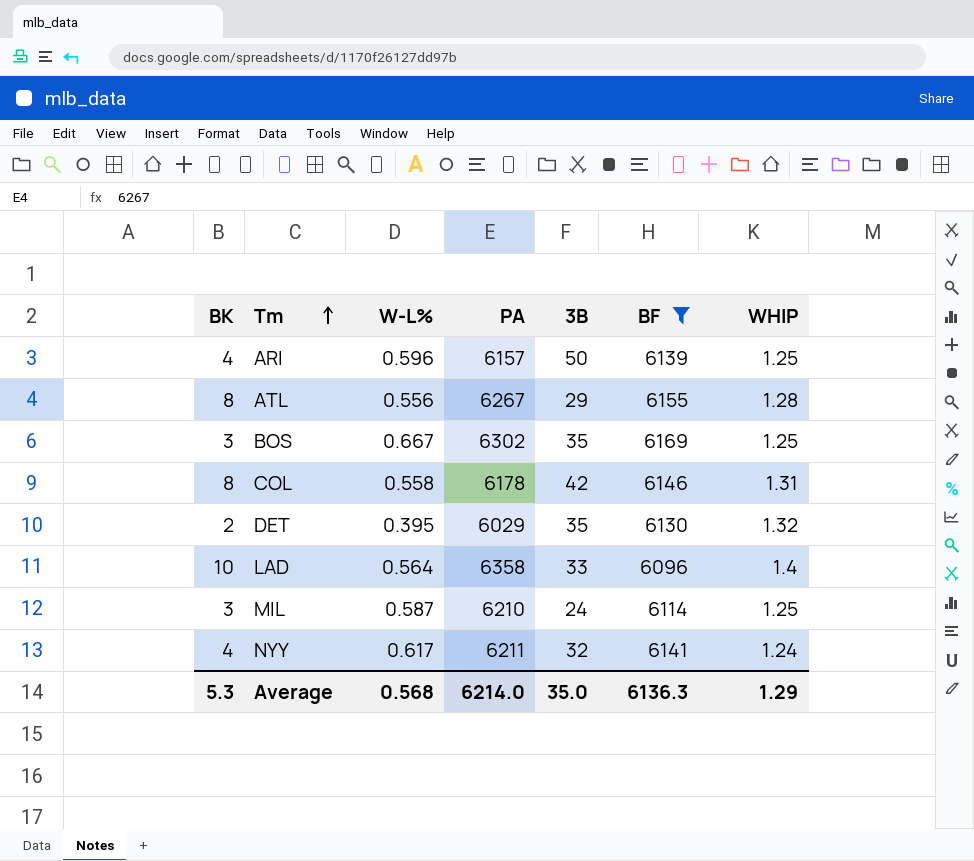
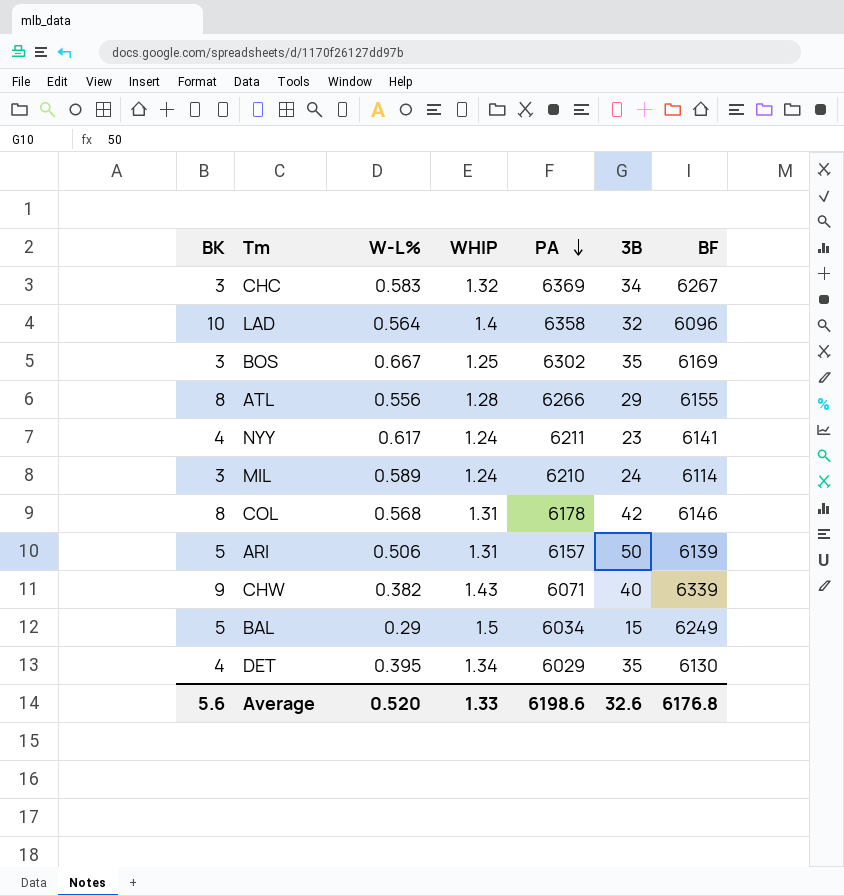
filter: BF <= 6169 -> none
row order: Tm ascending -> PA descending
column WHIP | position: 7 -> 4
LAD | 3B: 33 -> 32
ATL | PA: 6267 -> 6266
NYY | 3B: 32 -> 23
MIL | W-L%: 0.587 -> 0.589
MIL | WHIP: 1.25 -> 1.24
COL | W-L%: 0.558 -> 0.568
ARI | BK: 4 -> 5
ARI | W-L%: 0.596 -> 0.506
ARI | WHIP: 1.25 -> 1.31
DET | BK: 2 -> 4
DET | WHIP: 1.32 -> 1.34
Average | BK: 5.3 -> 5.6
Average | W-L%: 0.568 -> 0.520
Average | WHIP: 1.29 -> 1.33
Average | PA: 6214.0 -> 6198.6
Average | 3B: 35.0 -> 32.6
Average | BF: 6136.3 -> 6176.8

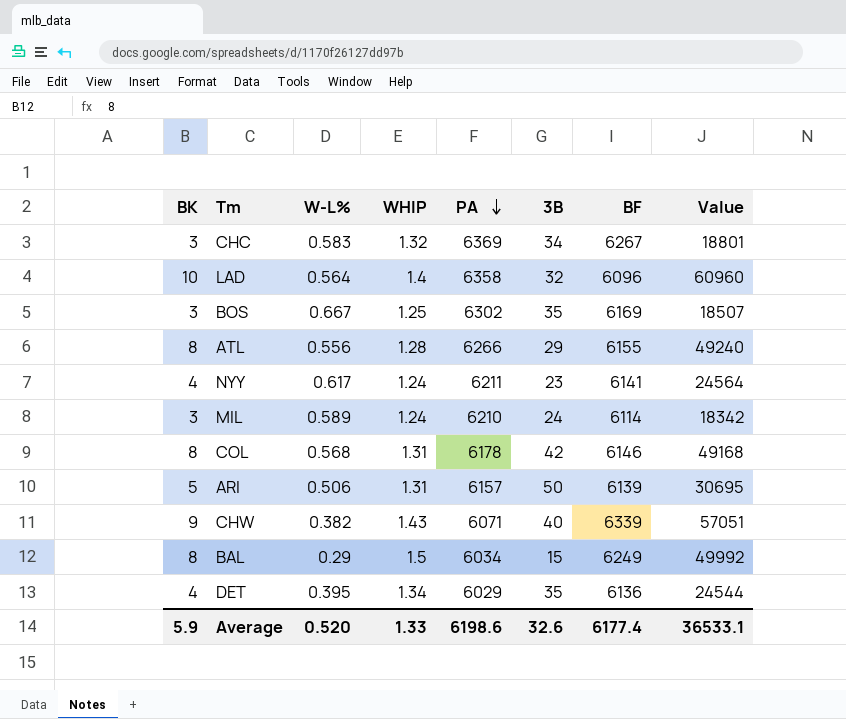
column Value | formula: none -> [BK] * [BF]
BAL | BK: 5 -> 8
DET | BF: 6130 -> 6136
Average | BK: 5.6 -> 5.9
Average | BF: 6176.8 -> 6177.4

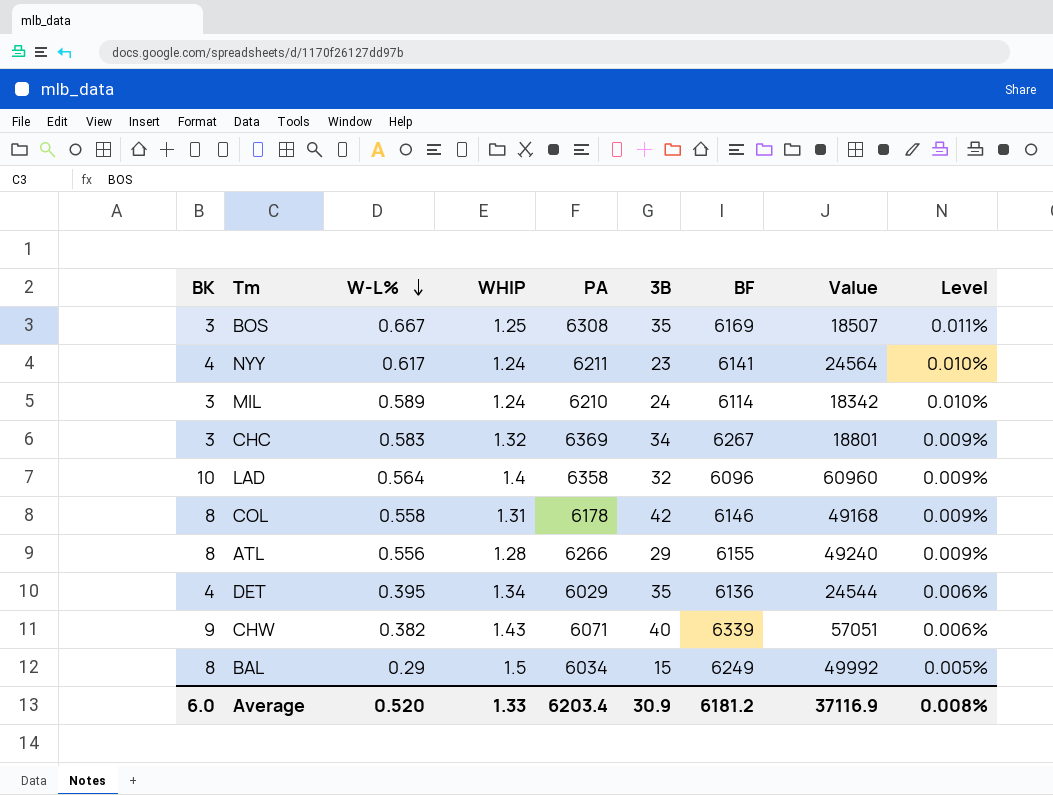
row order: PA descending -> W-L% descending
column Level | formula: none -> [W-L%] / [BF]
row ARI: 5 | 0.506 | 1.31 | 6157 | 50 | 6139 | 30695 -> none
BOS | PA: 6302 -> 6308
COL | W-L%: 0.568 -> 0.558
Average | BK: 5.9 -> 6.0
Average | PA: 6198.6 -> 6203.4
Average | 3B: 32.6 -> 30.9
Average | BF: 6177.4 -> 6181.2
Average | Value: 36533.1 -> 37116.9

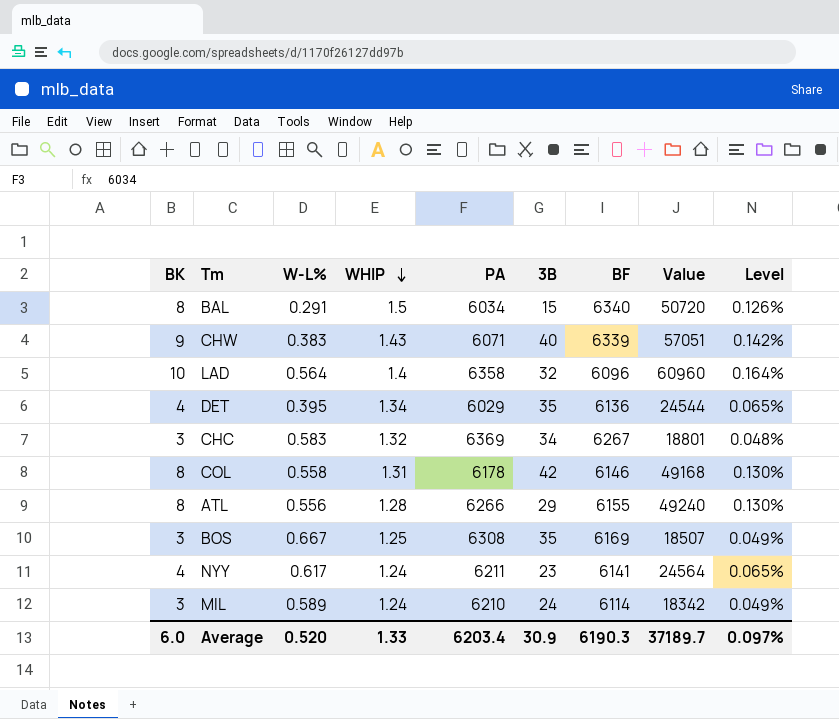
row order: W-L% descending -> WHIP descending
column Level | formula: [W-L%] / [BF] -> [BK] / [BF]
BAL | W-L%: 0.29 -> 0.291
BAL | BF: 6249 -> 6340
BAL | Value: 49992 -> 50720
CHW | W-L%: 0.382 -> 0.383
Average | BF: 6181.2 -> 6190.3
Average | Value: 37116.9 -> 37189.7
Average | Level: 0.008% -> 0.097%

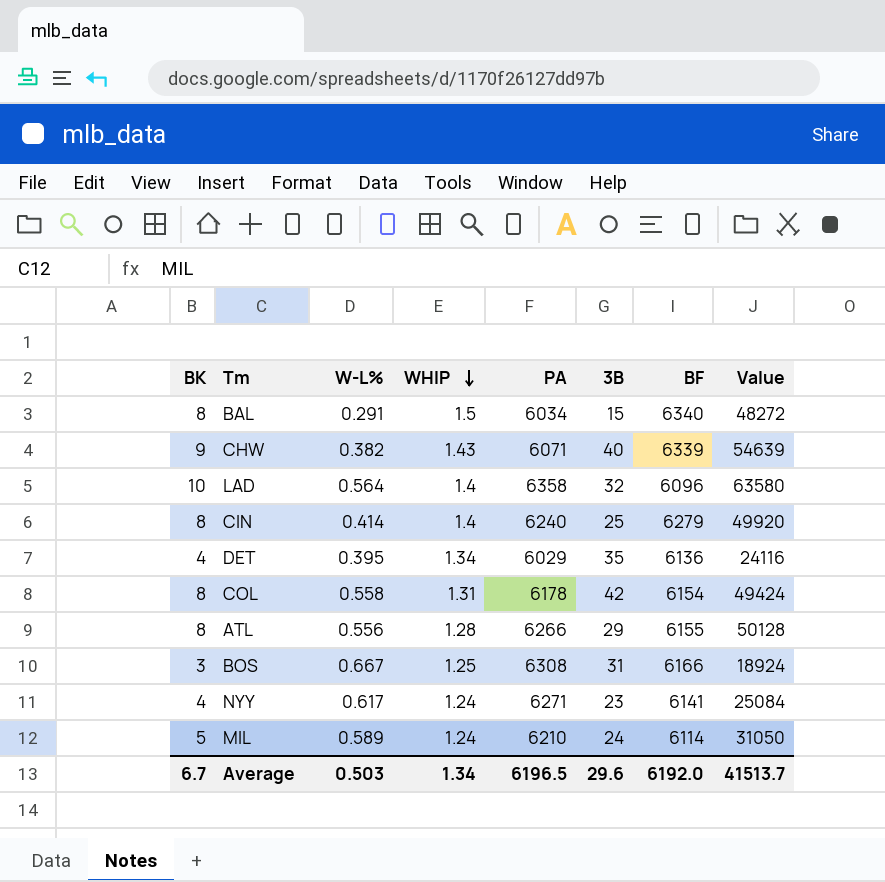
column Level | formula: [BK] / [BF] -> none
column Value | formula: [BK] * [BF] -> [BK] * [PA]
row CHC: 3 | 0.583 | 1.32 | 6369 | 34 | 6267 | 18801 | 0.048% -> none
CHW | W-L%: 0.383 -> 0.382
row CIN: none -> 8 | 0.414 | 1.4 | 6240 | 25 | 6279 | 49920
COL | BF: 6146 -> 6154
BOS | 3B: 35 -> 31
BOS | BF: 6169 -> 6166
NYY | PA: 6211 -> 6271
MIL | BK: 3 -> 5
Average | BK: 6.0 -> 6.7
Average | W-L%: 0.520 -> 0.503
Average | WHIP: 1.33 -> 1.34
Average | PA: 6203.4 -> 6196.5
Average | 3B: 30.9 -> 29.6
Average | BF: 6190.3 -> 6192.0
Average | Value: 37189.7 -> 41513.7

